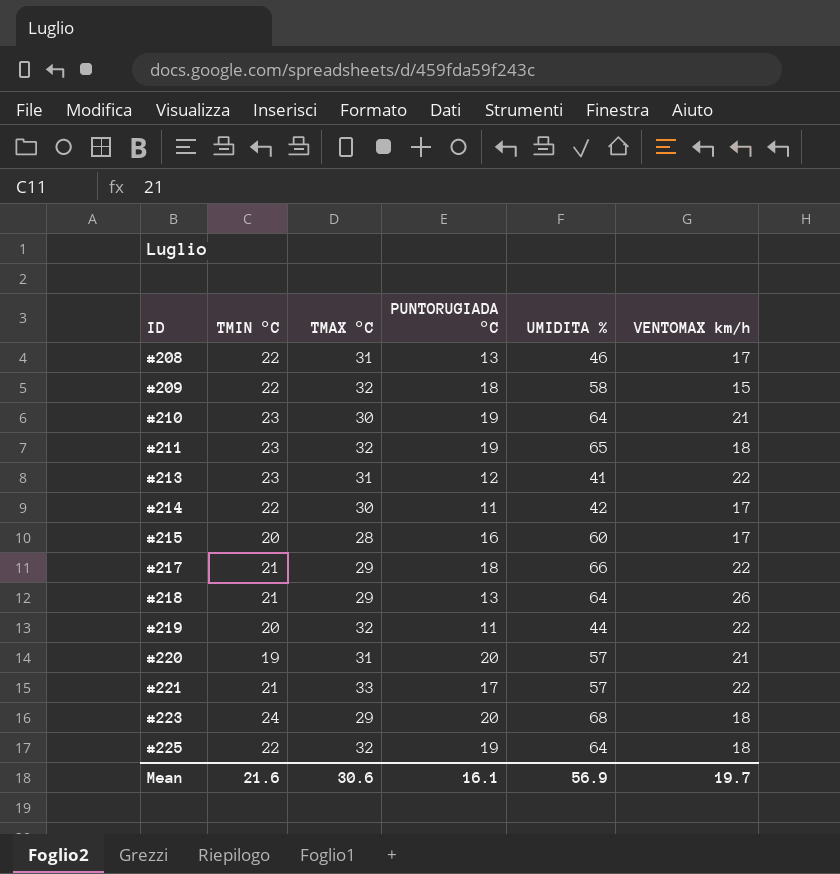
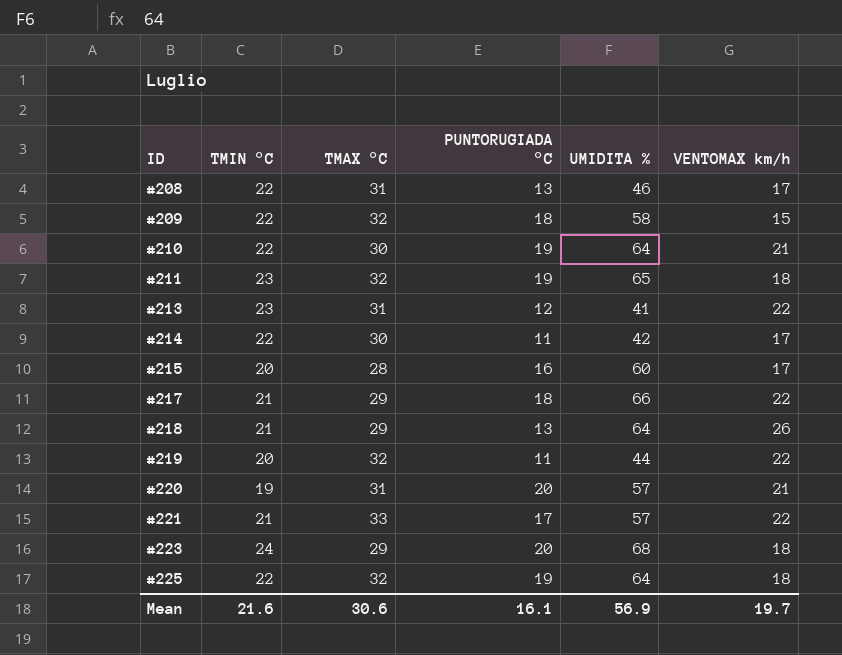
#210 | TMIN °C: 23 -> 22

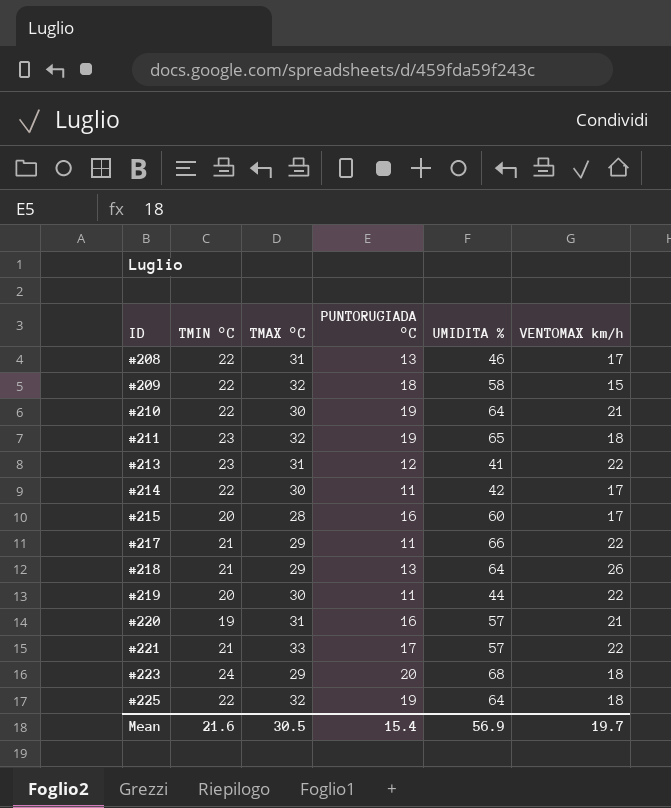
#217 | PUNTORUGIADA °C: 18 -> 11
#219 | TMAX °C: 32 -> 30
#220 | PUNTORUGIADA °C: 20 -> 16
Mean | TMAX °C: 30.6 -> 30.5
Mean | PUNTORUGIADA °C: 16.1 -> 15.4

